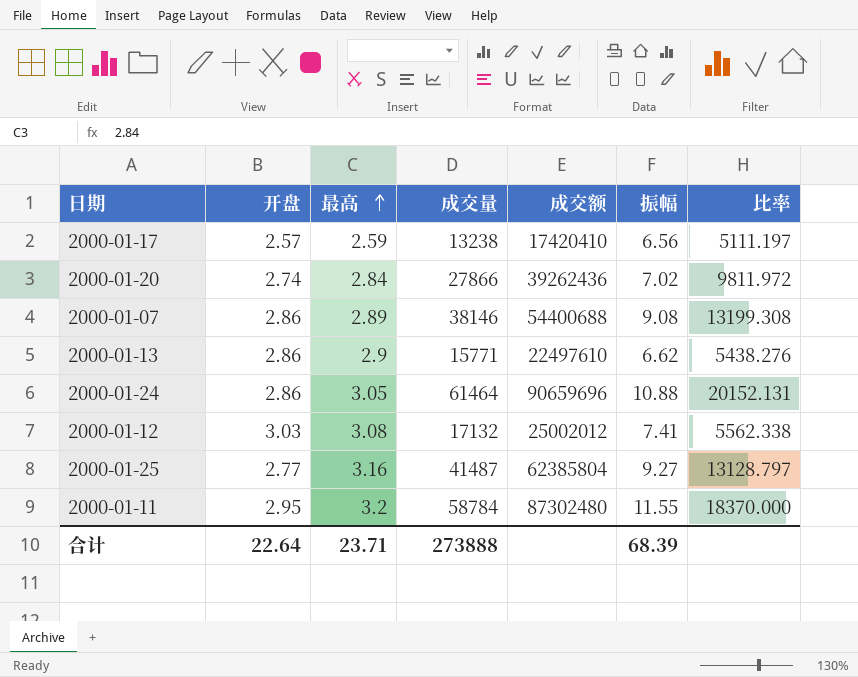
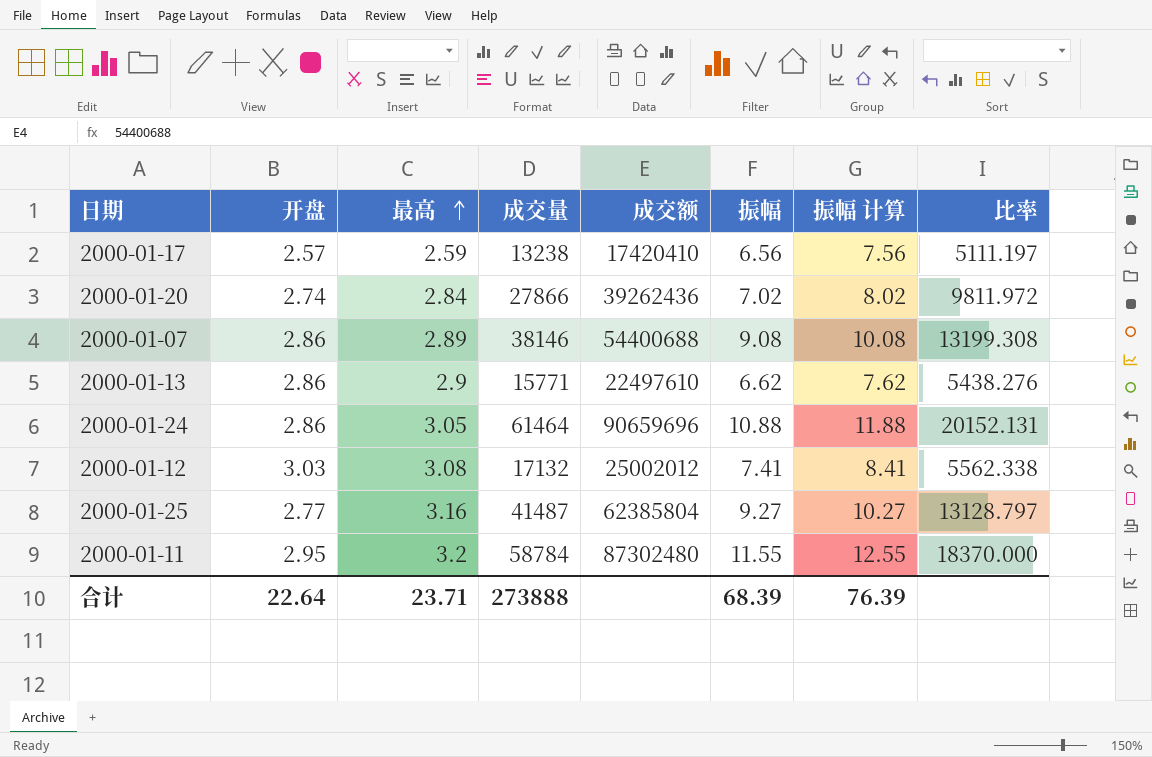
column 振幅 计算 | formula: none -> [振幅] + 1

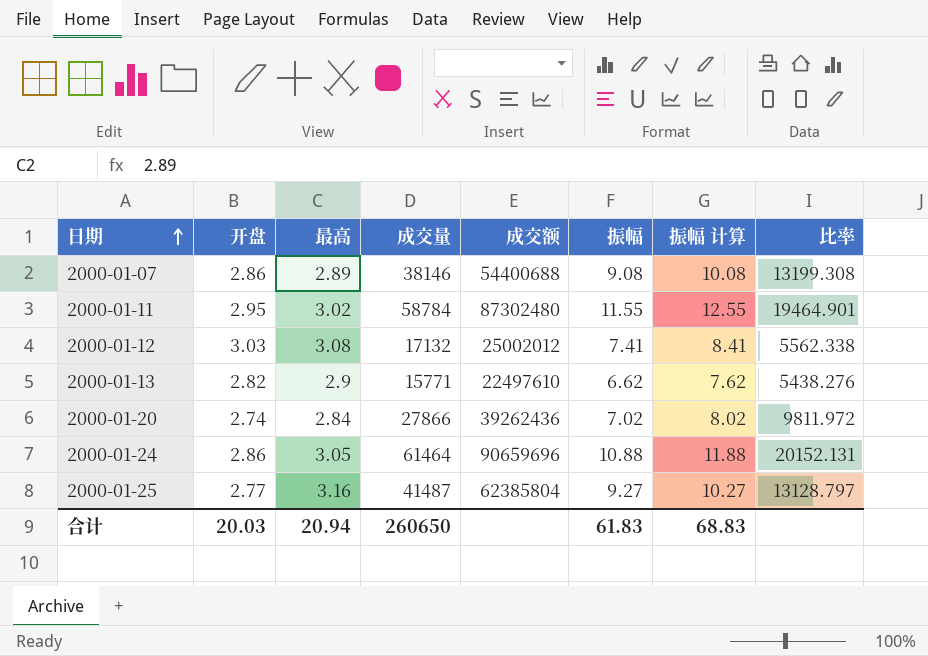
row order: 最高 ascending -> 日期 ascending
row 2000-01-17: 2.57 | 2.59 | 13238 | 17420410 | 6.56 | 7.56 | 5111.197 -> none
2000-01-11 | 最高: 3.2 -> 3.02
2000-01-11 | 比率: 18370.000 -> 19464.901
2000-01-13 | 开盘: 2.86 -> 2.82
合计 | 开盘: 22.64 -> 20.03
合计 | 最高: 23.71 -> 20.94
合计 | 成交量: 273888 -> 260650
合计 | 振幅: 68.39 -> 61.83
合计 | 振幅 计算: 76.39 -> 68.83

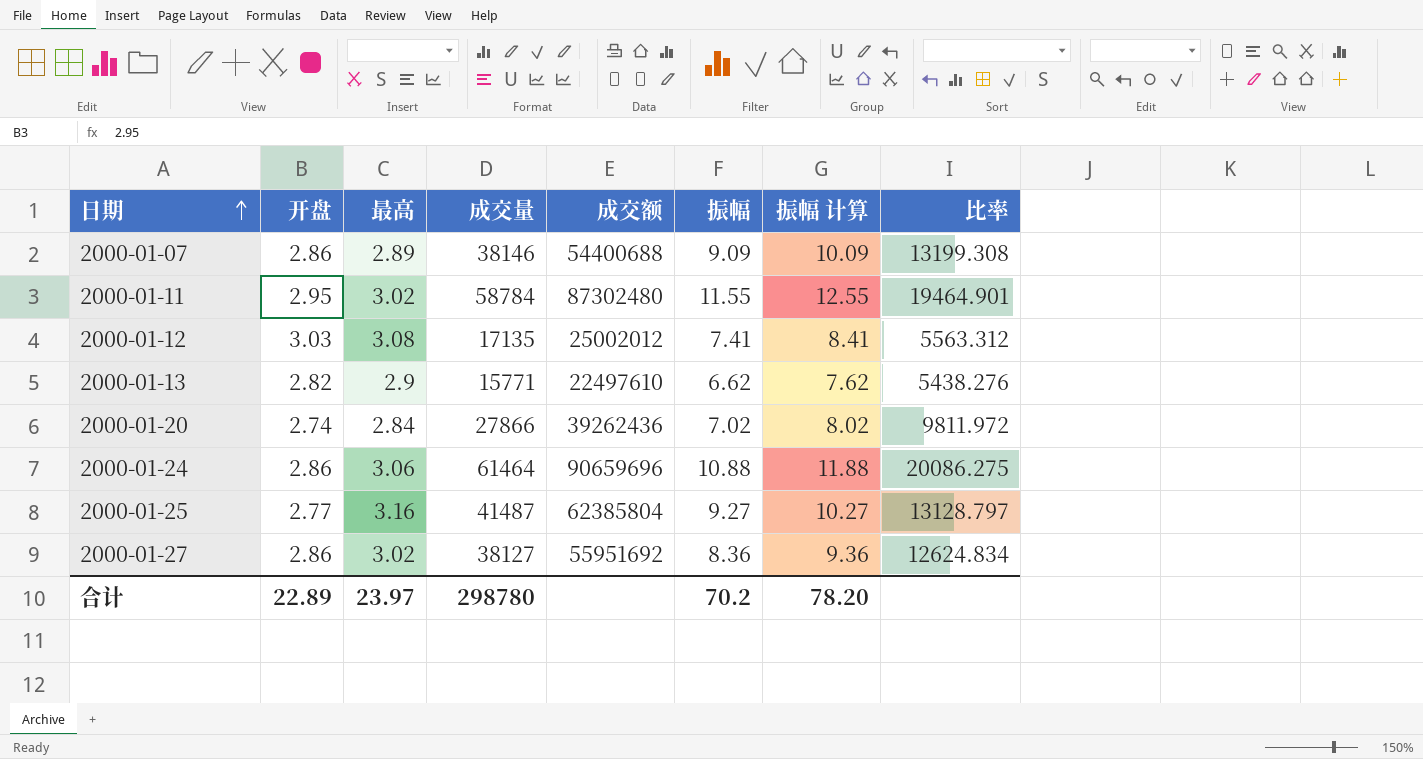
2000-01-07 | 振幅: 9.08 -> 9.09
2000-01-07 | 振幅 计算: 10.08 -> 10.09
2000-01-12 | 成交量: 17132 -> 17135
2000-01-12 | 比率: 5562.338 -> 5563.312
2000-01-24 | 最高: 3.05 -> 3.06
2000-01-24 | 比率: 20152.131 -> 20086.275
row 2000-01-27: none -> 2.86 | 3.02 | 38127 | 55951692 | 8.36 | 9.36 | 12624.834
合计 | 开盘: 20.03 -> 22.89
合计 | 最高: 20.94 -> 23.97
合计 | 成交量: 260650 -> 298780
合计 | 振幅: 61.83 -> 70.2
合计 | 振幅 计算: 68.83 -> 78.20

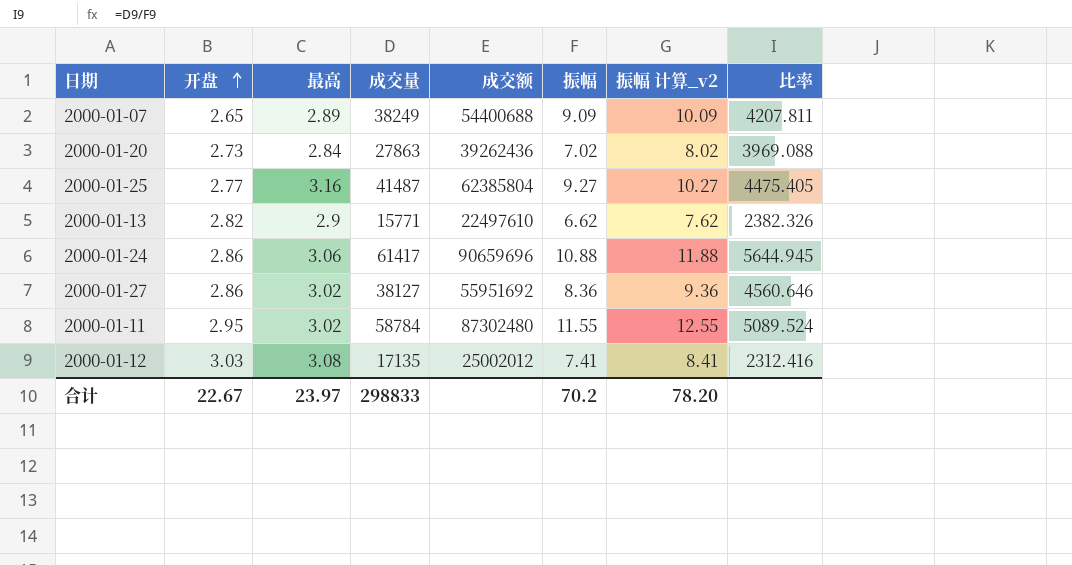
row order: 日期 ascending -> 开盘 ascending
column name: 振幅 计算 -> 振幅 计算_v2
column 比率 | formula: [成交量] / [最高] -> [成交量] / [振幅]
2000-01-07 | 开盘: 2.86 -> 2.65
2000-01-07 | 成交量: 38146 -> 38249
2000-01-20 | 开盘: 2.74 -> 2.73
2000-01-20 | 成交量: 27866 -> 27863
2000-01-24 | 成交量: 61464 -> 61417
合计 | 开盘: 22.89 -> 22.67
合计 | 成交量: 298780 -> 298833

